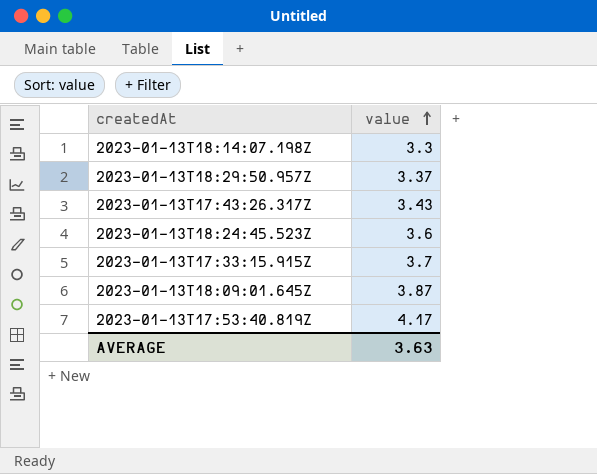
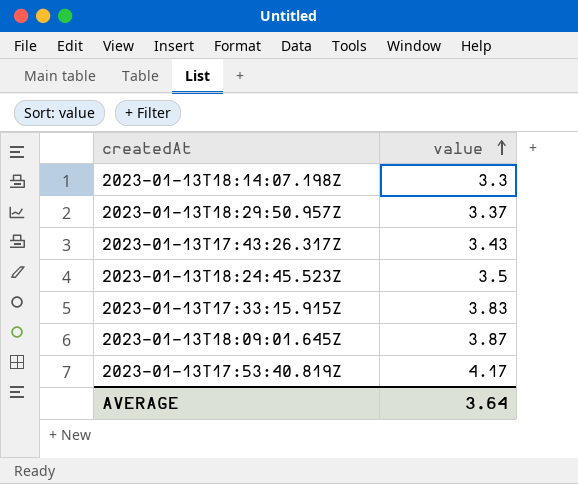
2023-01-13T18:24:45.523Z | value: 3.6 -> 3.5
2023-01-13T17:33:15.915Z | value: 3.7 -> 3.83
AVERAGE | value: 3.63 -> 3.64

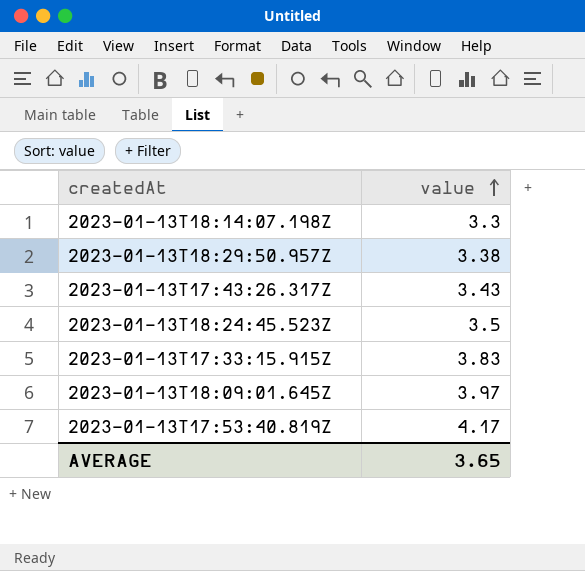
2023-01-13T18:29:50.957Z | value: 3.37 -> 3.38
2023-01-13T18:09:01.645Z | value: 3.87 -> 3.97
AVERAGE | value: 3.64 -> 3.65

